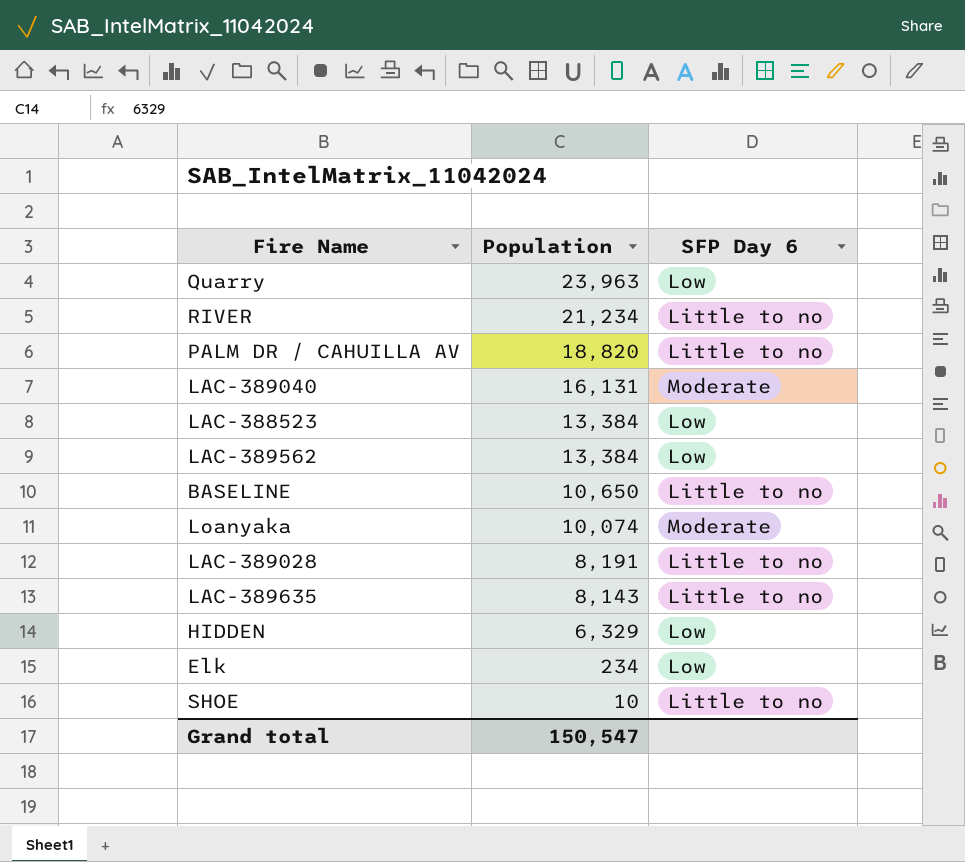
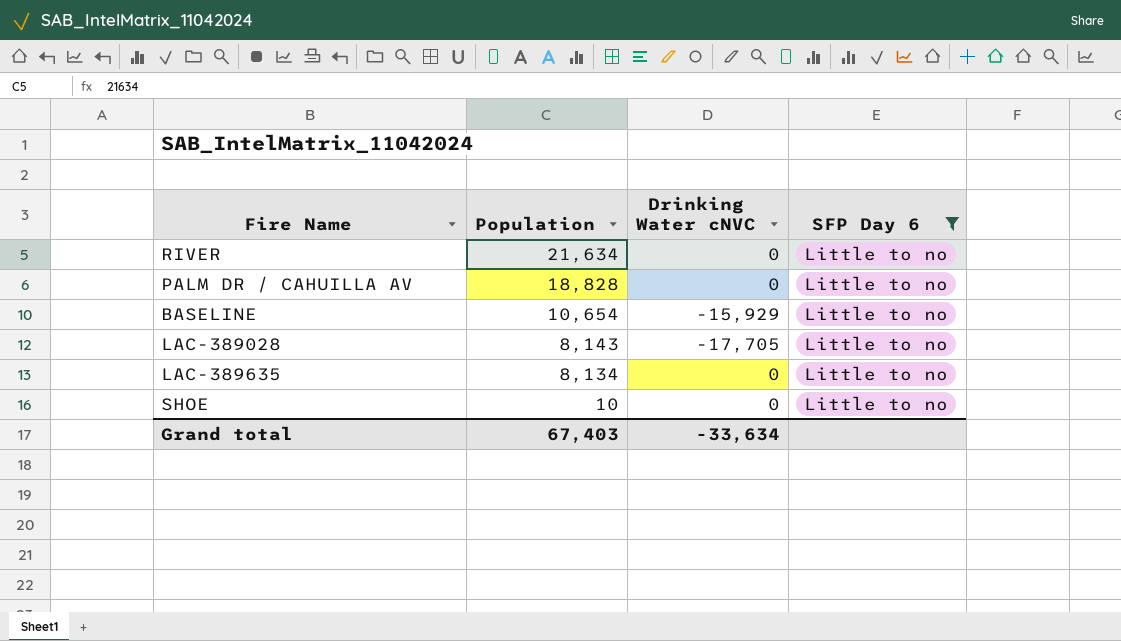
filter: none -> SFP Day 6 = Little to no
column Drinking Water cNVC | position: none -> 3
RIVER | Population: 21,234 -> 21,634
PALM DR / CAHUILLA AV | Population: 18,820 -> 18,828
BASELINE | Population: 10,650 -> 10,654
LAC-389028 | Population: 8,191 -> 8,143
LAC-389635 | Population: 8,143 -> 8,134
Grand total | Population: 150,547 -> 67,403

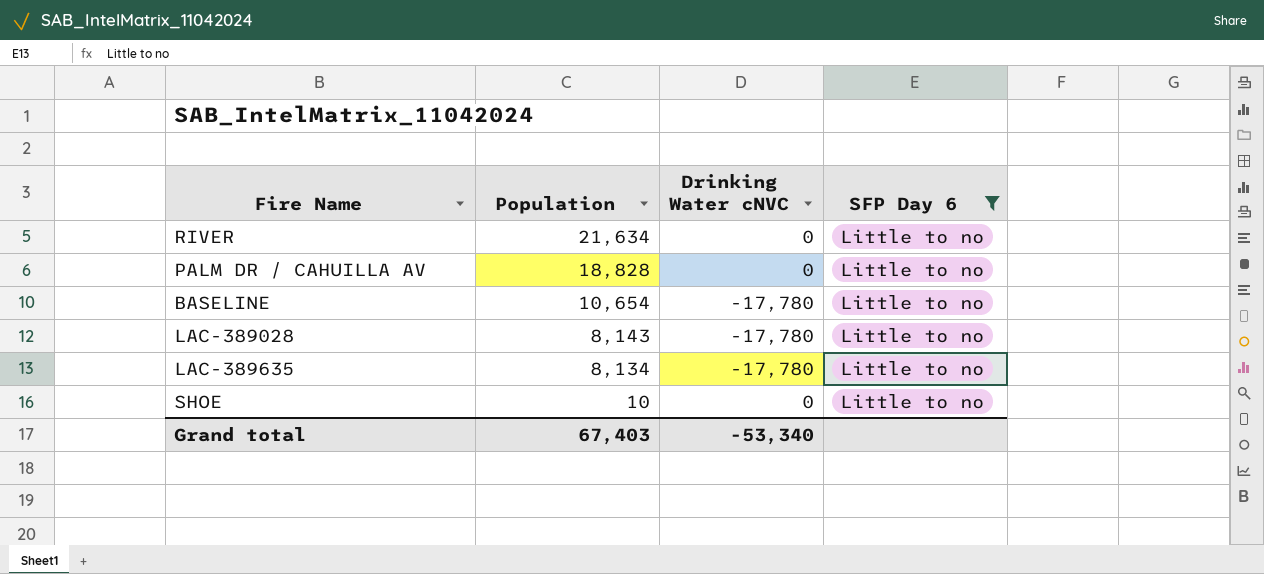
BASELINE | Drinking Water cNVC: -15,929 -> -17,780
LAC-389028 | Drinking Water cNVC: -17,705 -> -17,780
LAC-389635 | Drinking Water cNVC: 0 -> -17,780
Grand total | Drinking Water cNVC: -33,634 -> -53,340

